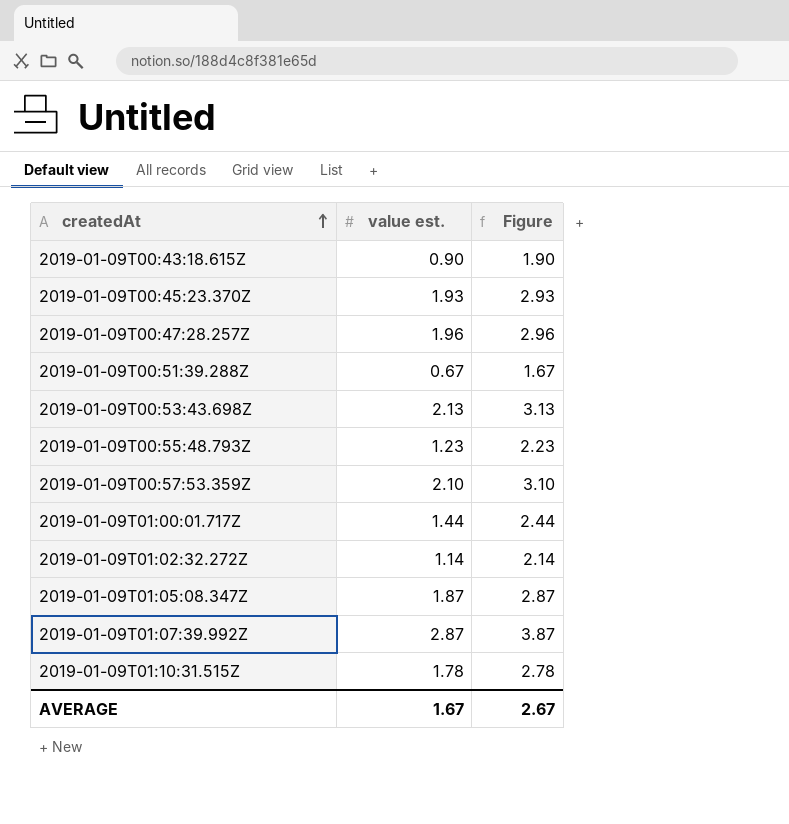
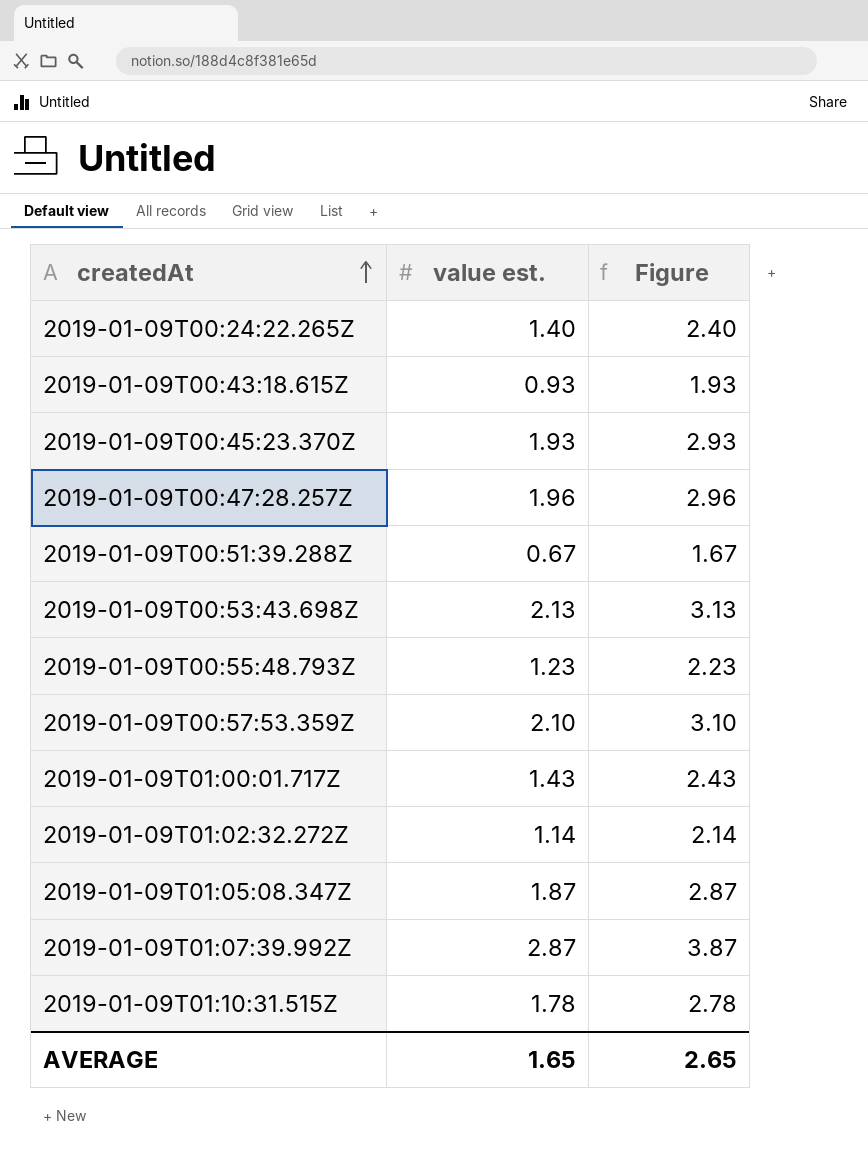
row 2019-01-09T00:24:22.265Z: none -> 1.40 | 2.40
2019-01-09T00:43:18.615Z | value est.: 0.90 -> 0.93
2019-01-09T00:43:18.615Z | Figure: 1.90 -> 1.93
2019-01-09T01:00:01.717Z | value est.: 1.44 -> 1.43
2019-01-09T01:00:01.717Z | Figure: 2.44 -> 2.43
AVERAGE | value est.: 1.67 -> 1.65
AVERAGE | Figure: 2.67 -> 2.65

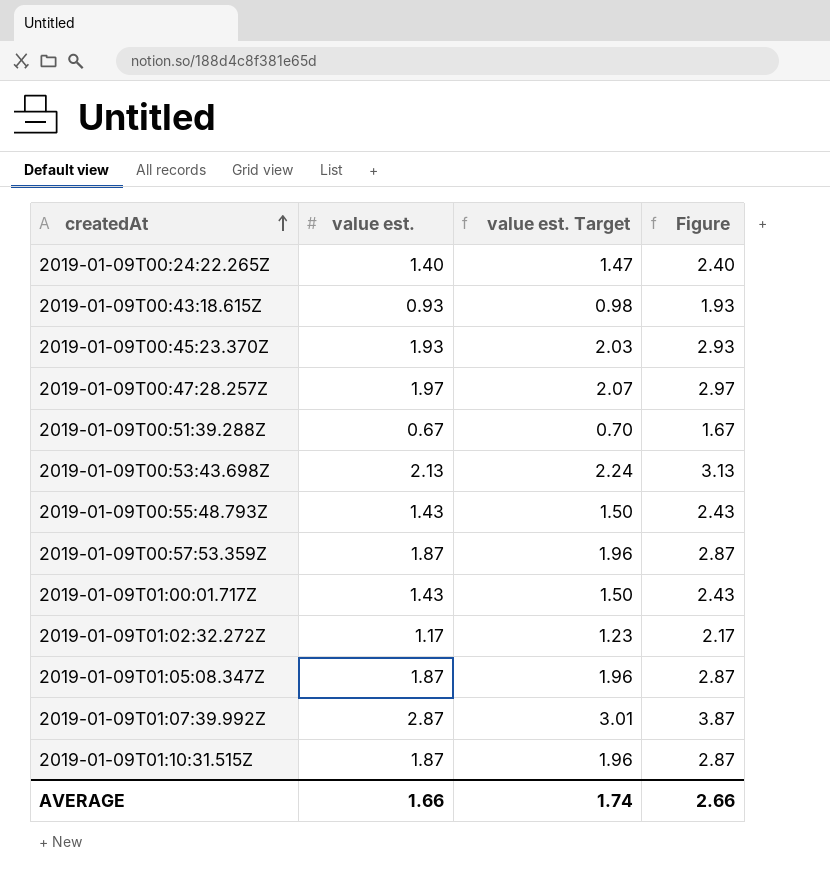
column value est. Target | formula: none -> [value est.] * 1.05
2019-01-09T00:47:28.257Z | value est.: 1.96 -> 1.97
2019-01-09T00:47:28.257Z | Figure: 2.96 -> 2.97
2019-01-09T00:55:48.793Z | value est.: 1.23 -> 1.43
2019-01-09T00:55:48.793Z | Figure: 2.23 -> 2.43
2019-01-09T00:57:53.359Z | value est.: 2.10 -> 1.87
2019-01-09T00:57:53.359Z | Figure: 3.10 -> 2.87
2019-01-09T01:02:32.272Z | value est.: 1.14 -> 1.17
2019-01-09T01:02:32.272Z | Figure: 2.14 -> 2.17
2019-01-09T01:10:31.515Z | value est.: 1.78 -> 1.87
2019-01-09T01:10:31.515Z | Figure: 2.78 -> 2.87
AVERAGE | value est.: 1.65 -> 1.66
AVERAGE | Figure: 2.65 -> 2.66

